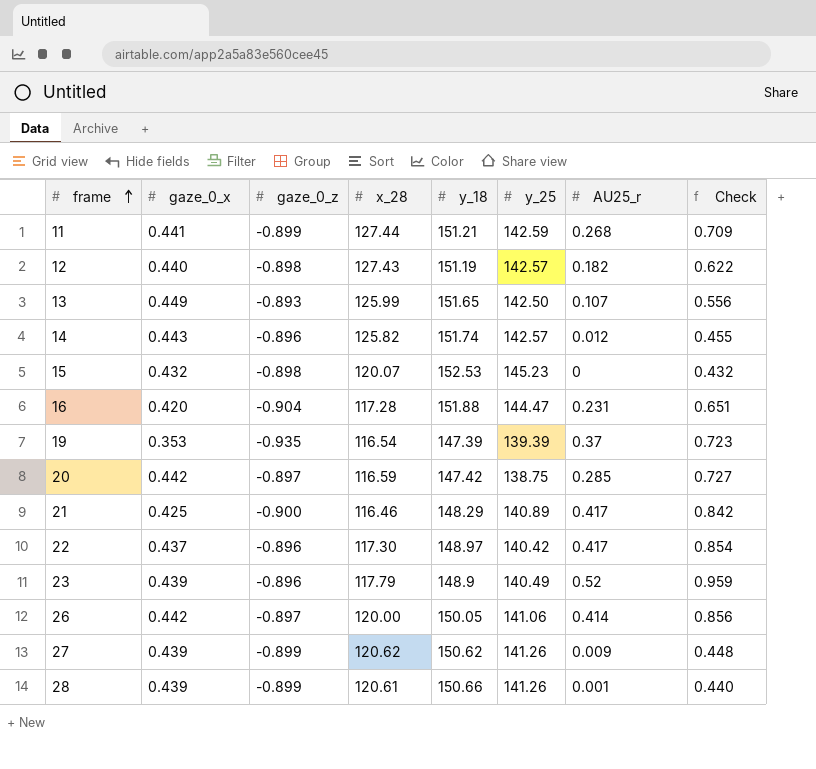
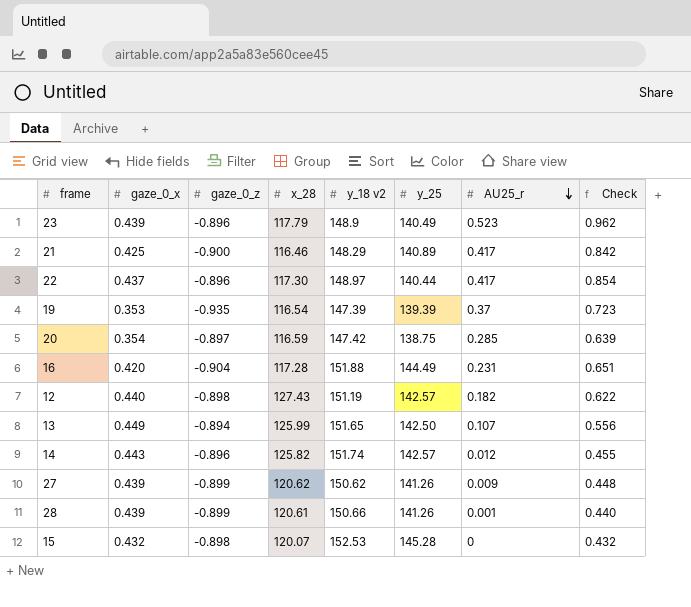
row order: frame ascending -> AU25_r descending
column name: y_18 -> y_18 v2
row 11: 0.441 | -0.899 | 127.44 | 151.21 | 142.59 | 0.268 | 0.709 -> none
row 26: 0.442 | -0.897 | 120.00 | 150.05 | 141.06 | 0.414 | 0.856 -> none
23 | AU25_r: 0.52 -> 0.523
23 | Check: 0.959 -> 0.962
22 | y_25: 140.42 -> 140.44
20 | gaze_0_x: 0.442 -> 0.354
20 | Check: 0.727 -> 0.639
16 | y_25: 144.47 -> 144.49
13 | gaze_0_z: -0.893 -> -0.894
15 | y_25: 145.23 -> 145.28

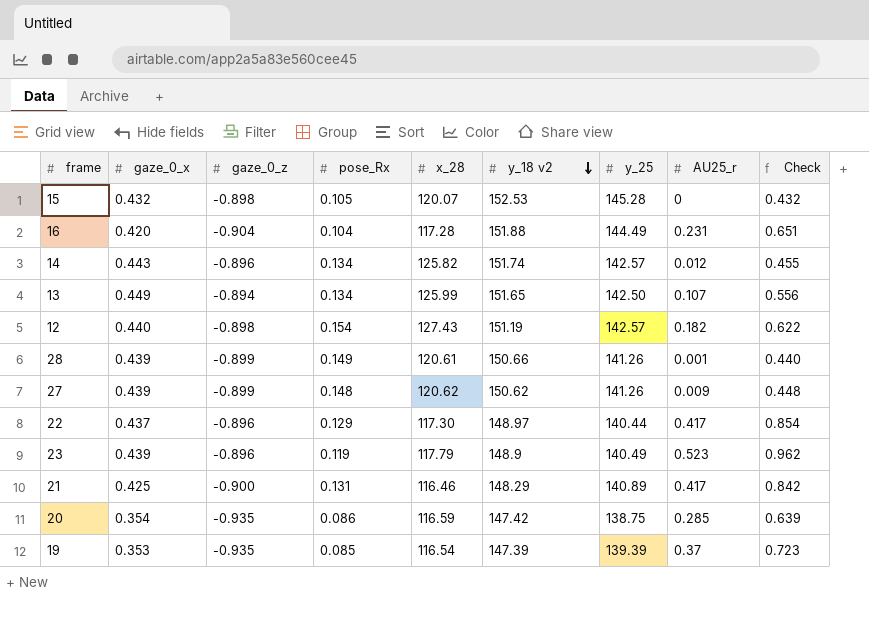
row order: AU25_r descending -> y_18 v2 descending
column pose_Rx | position: none -> 4
20 | gaze_0_z: -0.897 -> -0.935

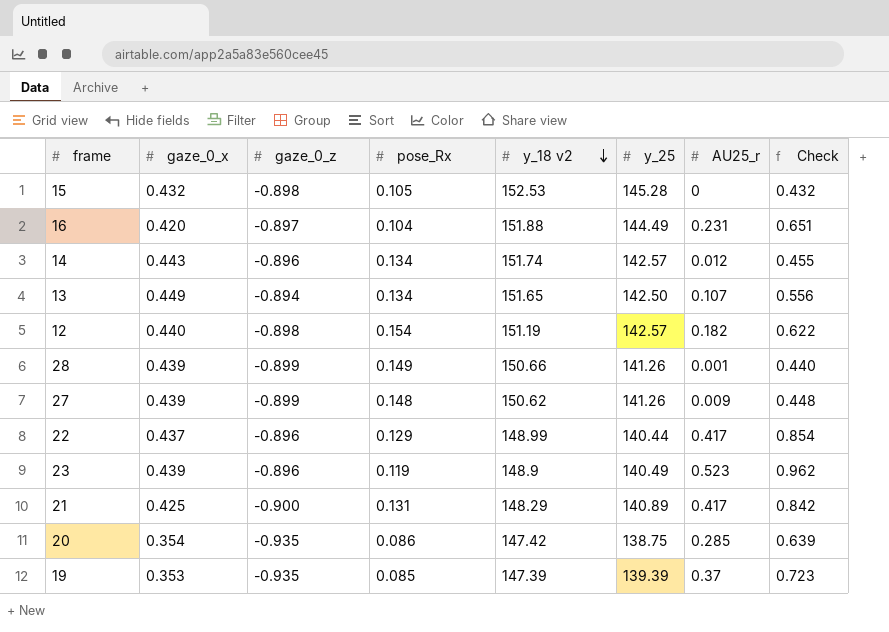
column x_28 | position: 5 -> none
16 | gaze_0_z: -0.904 -> -0.897
22 | y_18 v2: 148.97 -> 148.99

